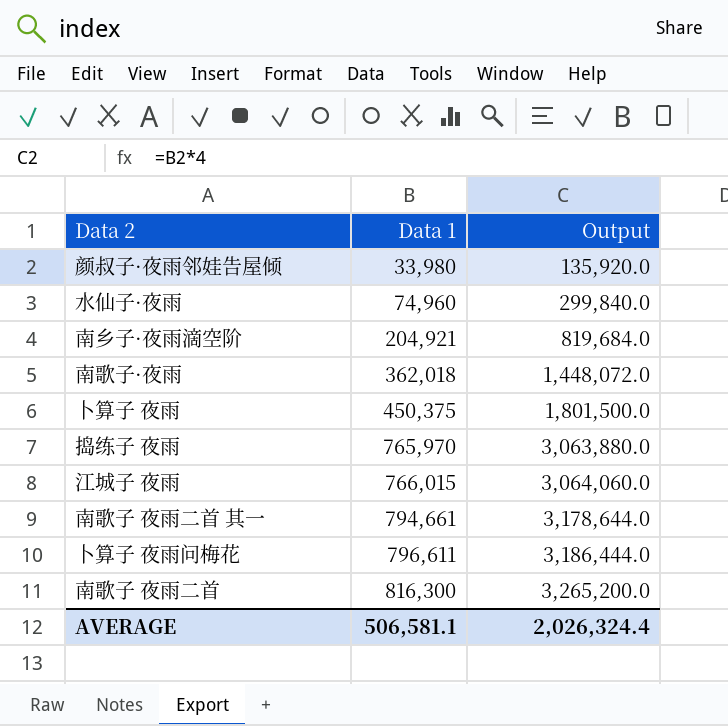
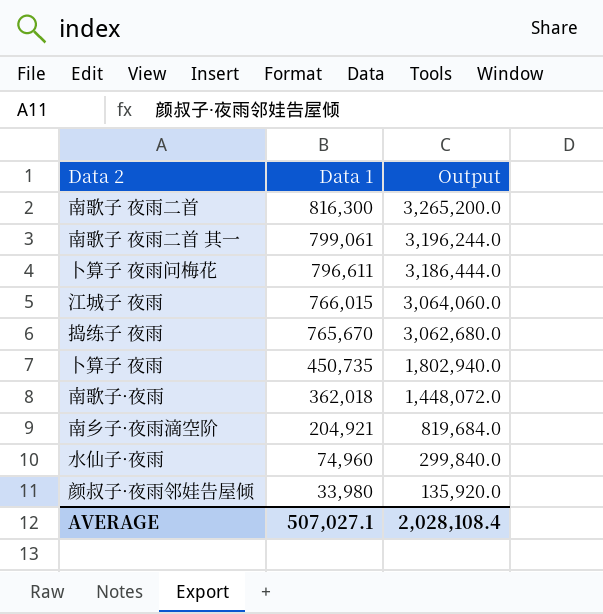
row order: Data 1 ascending -> Data 1 descending
南歌子 夜雨二首 其一 | Data 1: 794,661 -> 799,061
南歌子 夜雨二首 其一 | Output: 3,178,644.0 -> 3,196,244.0
捣练子 夜雨 | Data 1: 765,970 -> 765,670
捣练子 夜雨 | Output: 3,063,880.0 -> 3,062,680.0
卜算子 夜雨 | Data 1: 450,375 -> 450,735
卜算子 夜雨 | Output: 1,801,500.0 -> 1,802,940.0
AVERAGE | Data 1: 506,581.1 -> 507,027.1
AVERAGE | Output: 2,026,324.4 -> 2,028,108.4

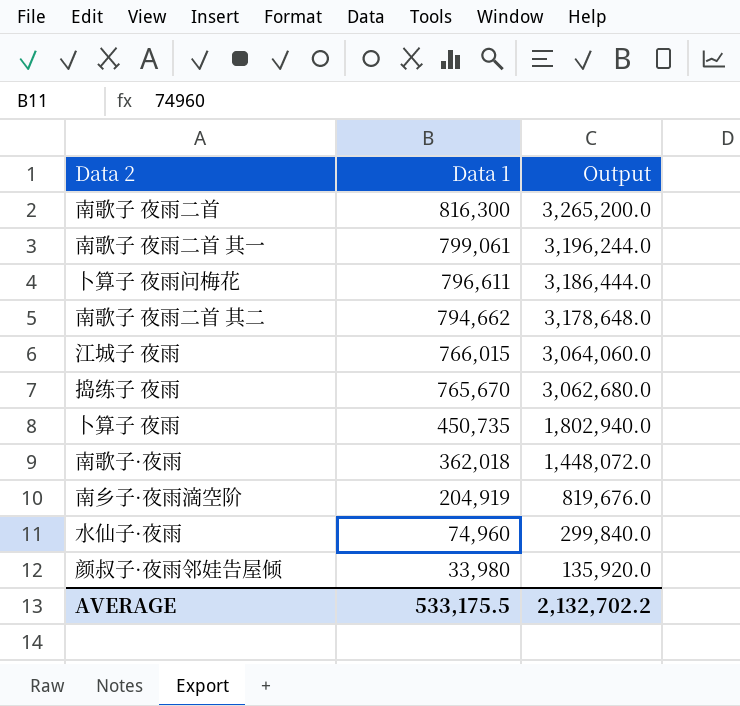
row 南歌子 夜雨二首 其二: none -> 794,662 | 3,178,648.0
南乡子·夜雨滴空阶 | Data 1: 204,921 -> 204,919
南乡子·夜雨滴空阶 | Output: 819,684.0 -> 819,676.0
AVERAGE | Data 1: 507,027.1 -> 533,175.5
AVERAGE | Output: 2,028,108.4 -> 2,132,702.2

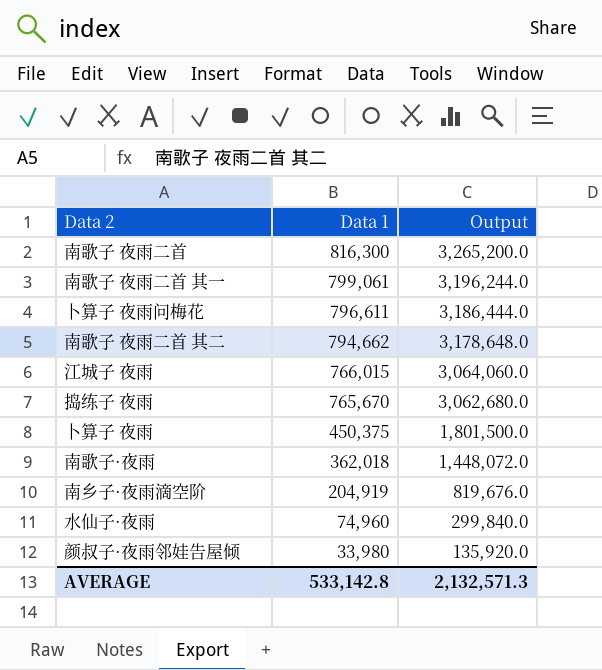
卜算子 夜雨 | Data 1: 450,735 -> 450,375
卜算子 夜雨 | Output: 1,802,940.0 -> 1,801,500.0
AVERAGE | Data 1: 533,175.5 -> 533,142.8
AVERAGE | Output: 2,132,702.2 -> 2,132,571.3

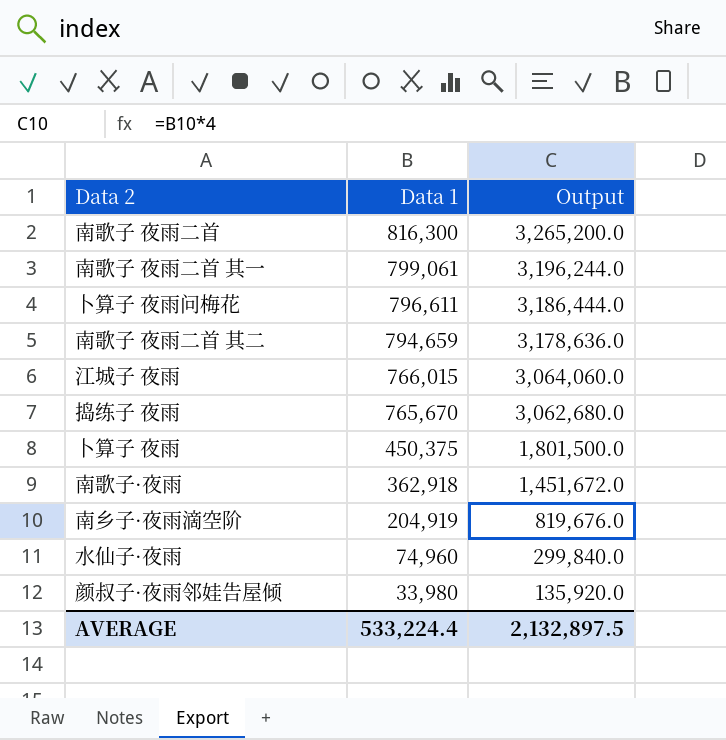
南歌子 夜雨二首 其二 | Data 1: 794,662 -> 794,659
南歌子 夜雨二首 其二 | Output: 3,178,648.0 -> 3,178,636.0
南歌子·夜雨 | Data 1: 362,018 -> 362,918
南歌子·夜雨 | Output: 1,448,072.0 -> 1,451,672.0
AVERAGE | Data 1: 533,142.8 -> 533,224.4
AVERAGE | Output: 2,132,571.3 -> 2,132,897.5

